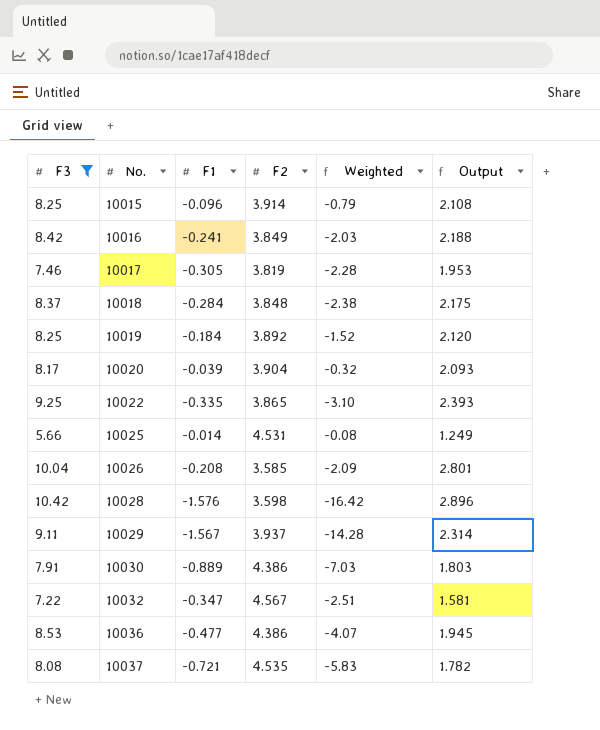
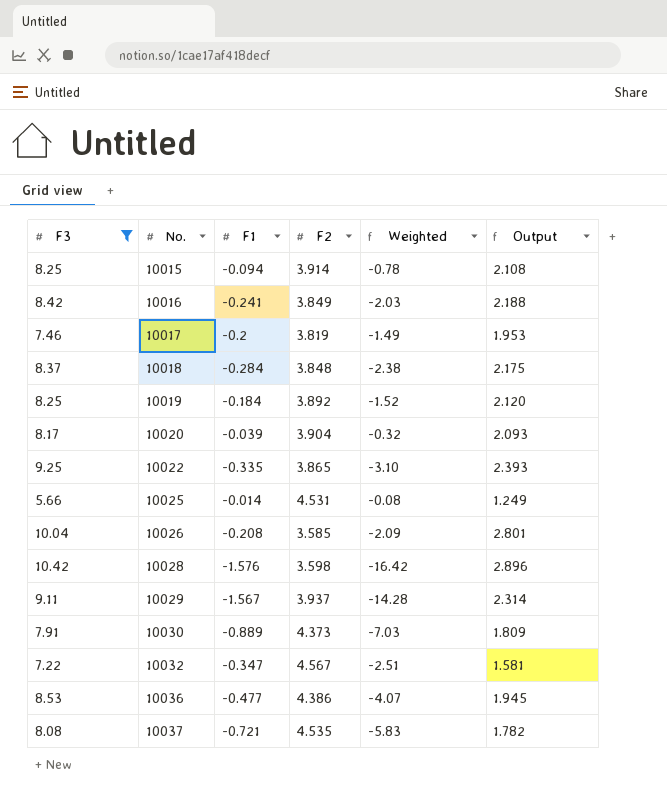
10015 | F1: -0.096 -> -0.094
10015 | Weighted: -0.79 -> -0.78
10017 | F1: -0.305 -> -0.2
10017 | Weighted: -2.28 -> -1.49
10030 | F2: 4.386 -> 4.373
10030 | Output: 1.803 -> 1.809

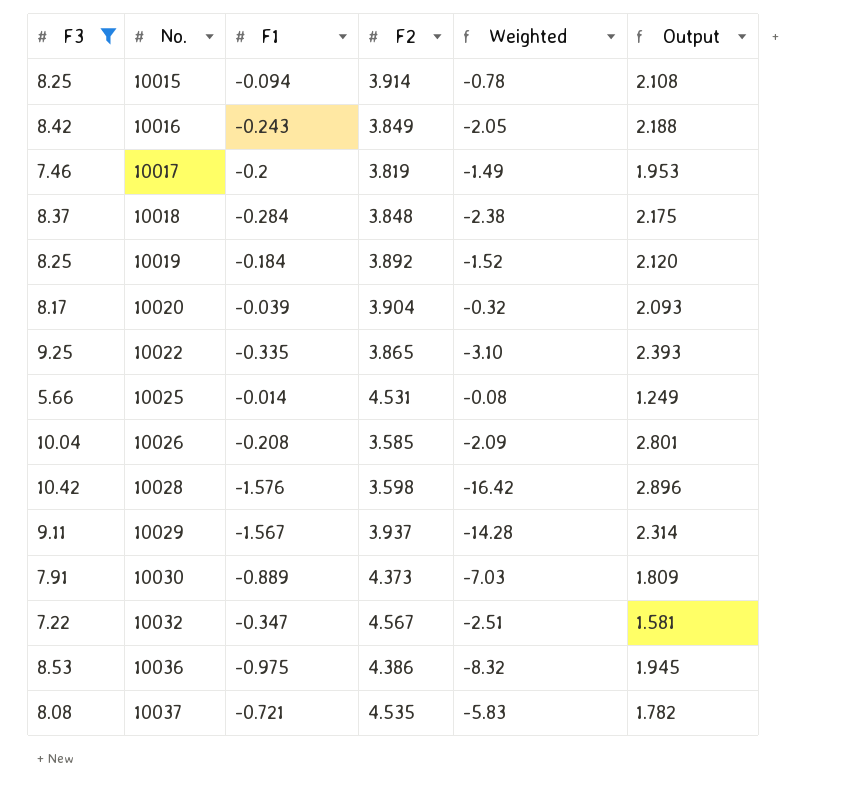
10016 | F1: -0.241 -> -0.243
10016 | Weighted: -2.03 -> -2.05
10036 | F1: -0.477 -> -0.975
10036 | Weighted: -4.07 -> -8.32

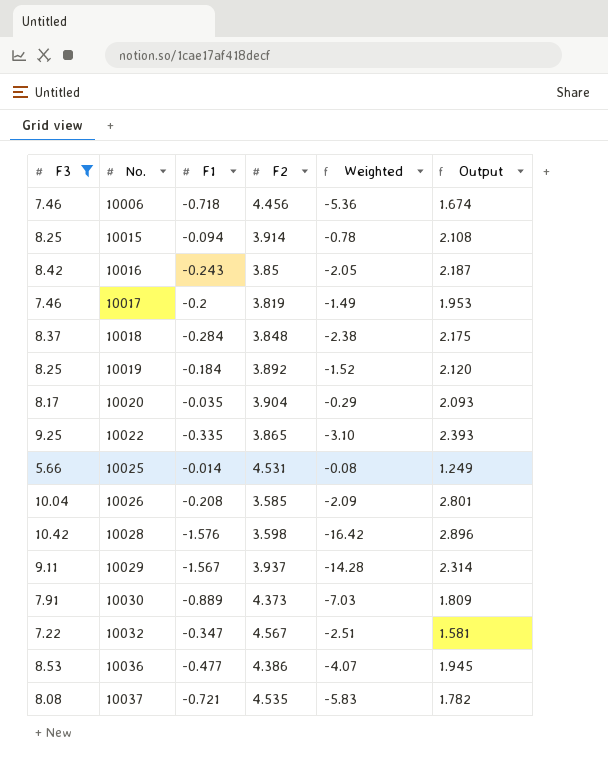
row 10006: none -> 7.46 | -0.718 | 4.456 | -5.36 | 1.674
10016 | F2: 3.849 -> 3.85
10016 | Output: 2.188 -> 2.187
10020 | F1: -0.039 -> -0.035
10020 | Weighted: -0.32 -> -0.29
10036 | F1: -0.975 -> -0.477
10036 | Weighted: -8.32 -> -4.07

